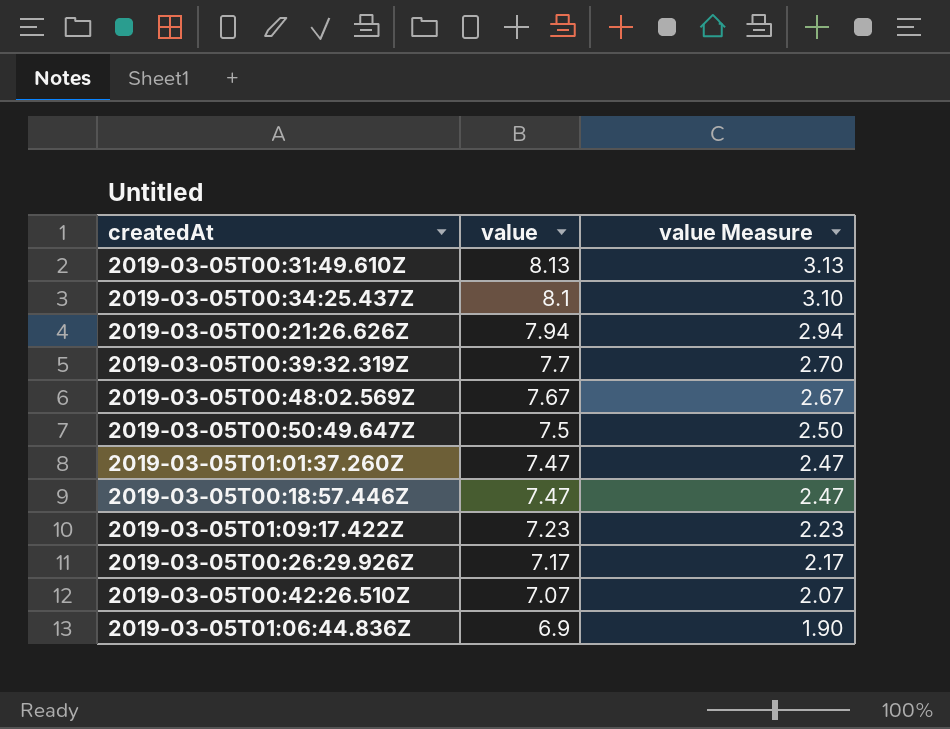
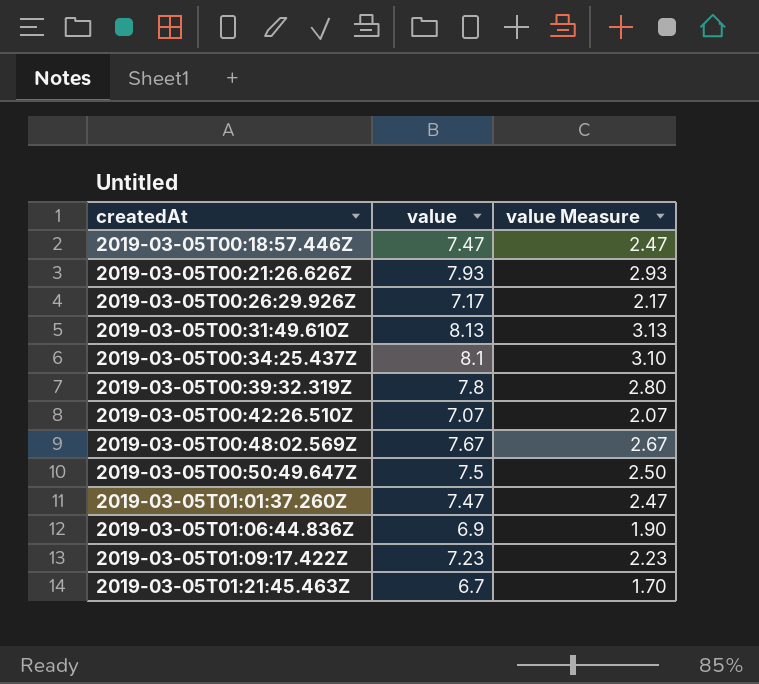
row order: value descending -> createdAt ascending
2019-03-05T00:21:26.626Z | value: 7.94 -> 7.93
2019-03-05T00:21:26.626Z | value Measure: 2.94 -> 2.93
2019-03-05T00:39:32.319Z | value: 7.7 -> 7.8
2019-03-05T00:39:32.319Z | value Measure: 2.70 -> 2.80
row 2019-03-05T01:21:45.463Z: none -> 6.7 | 1.70

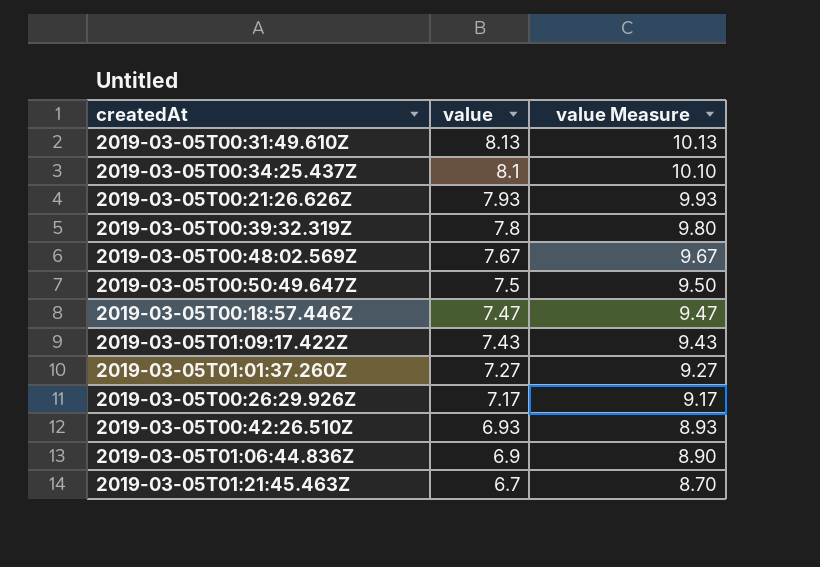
row order: createdAt ascending -> value descending
column value Measure | formula: [value] - 5 -> [value] + 2
2019-03-05T01:09:17.422Z | value: 7.23 -> 7.43
2019-03-05T01:01:37.260Z | value: 7.47 -> 7.27
2019-03-05T00:42:26.510Z | value: 7.07 -> 6.93

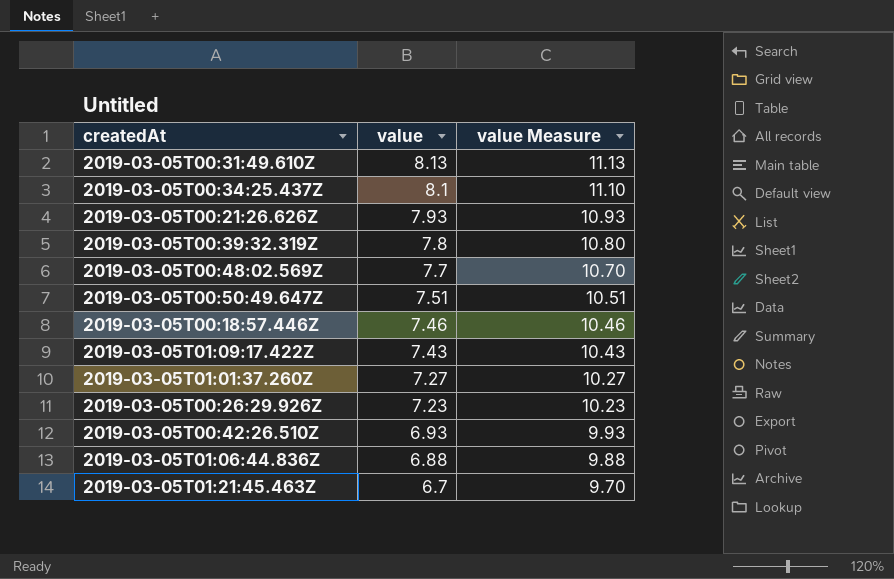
column value Measure | formula: [value] + 2 -> [value] + 3
2019-03-05T00:48:02.569Z | value: 7.67 -> 7.7
2019-03-05T00:50:49.647Z | value: 7.5 -> 7.51
2019-03-05T00:18:57.446Z | value: 7.47 -> 7.46
2019-03-05T00:26:29.926Z | value: 7.17 -> 7.23
2019-03-05T01:06:44.836Z | value: 6.9 -> 6.88

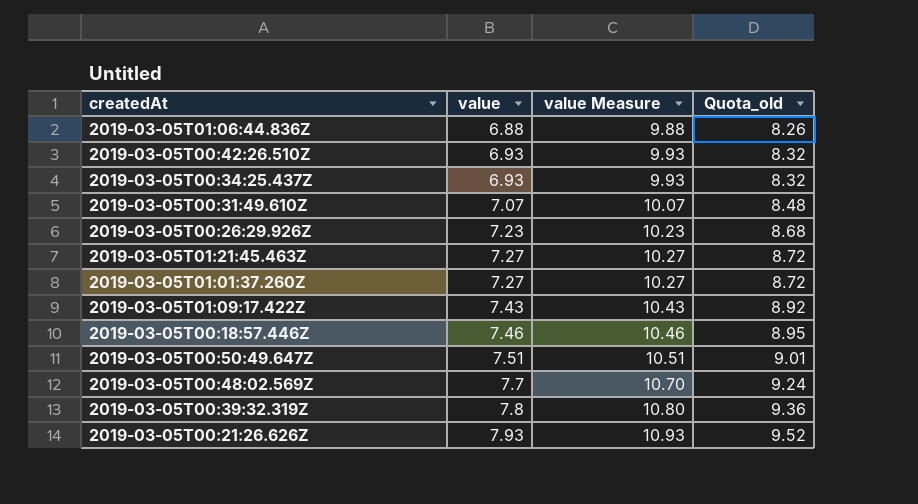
row order: value descending -> value ascending
column Quota_old | formula: none -> [value] * 1.2
2019-03-05T00:34:25.437Z | value: 8.1 -> 6.93
2019-03-05T00:34:25.437Z | value Measure: 11.10 -> 9.93
2019-03-05T00:31:49.610Z | value: 8.13 -> 7.07
2019-03-05T00:31:49.610Z | value Measure: 11.13 -> 10.07
2019-03-05T01:21:45.463Z | value: 6.7 -> 7.27
2019-03-05T01:21:45.463Z | value Measure: 9.70 -> 10.27

